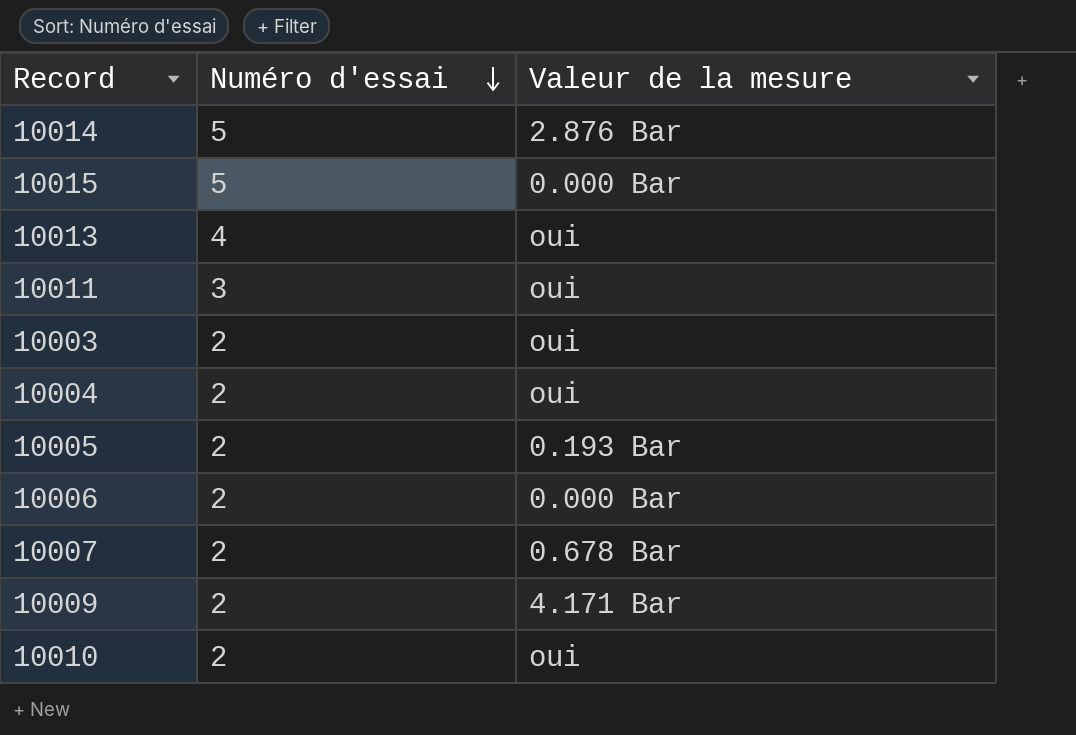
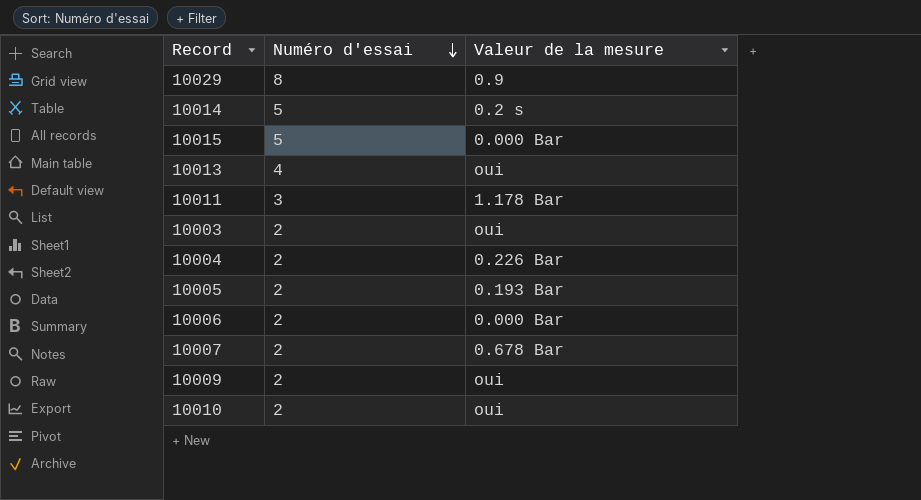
row 10029: none -> 8 | 0.9
10014 | Valeur de la mesure: 2.876 Bar -> 0.2 s
10011 | Valeur de la mesure: oui -> 1.178 Bar
10004 | Valeur de la mesure: oui -> 0.226 Bar
10009 | Valeur de la mesure: 4.171 Bar -> oui

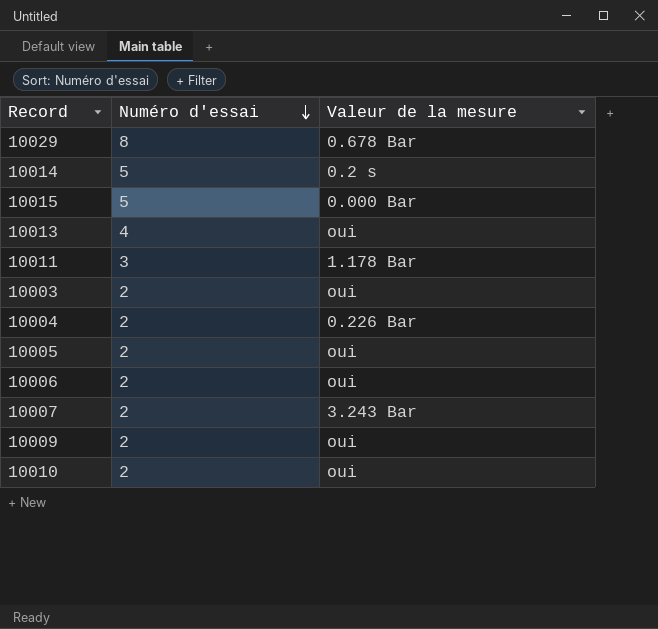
10029 | Valeur de la mesure: 0.9 -> 0.678 Bar
10005 | Valeur de la mesure: 0.193 Bar -> oui
10006 | Valeur de la mesure: 0.000 Bar -> oui
10007 | Valeur de la mesure: 0.678 Bar -> 3.243 Bar

